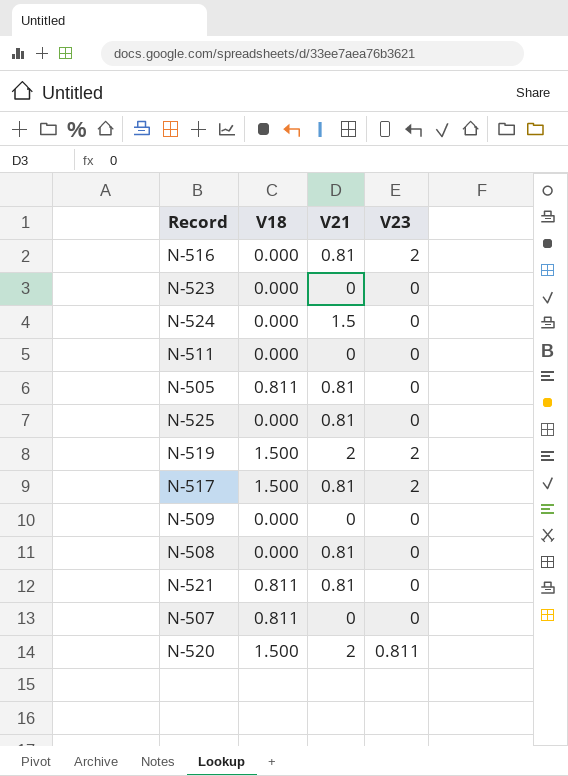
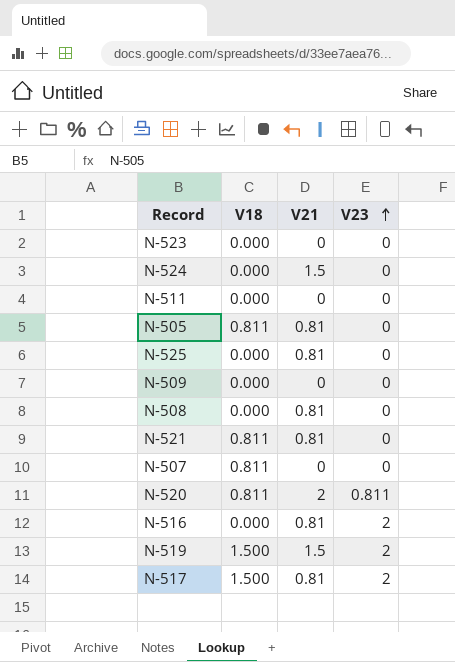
row order: none -> V23 ascending
N-520 | V18: 1.500 -> 0.811
N-519 | V21: 2 -> 1.5

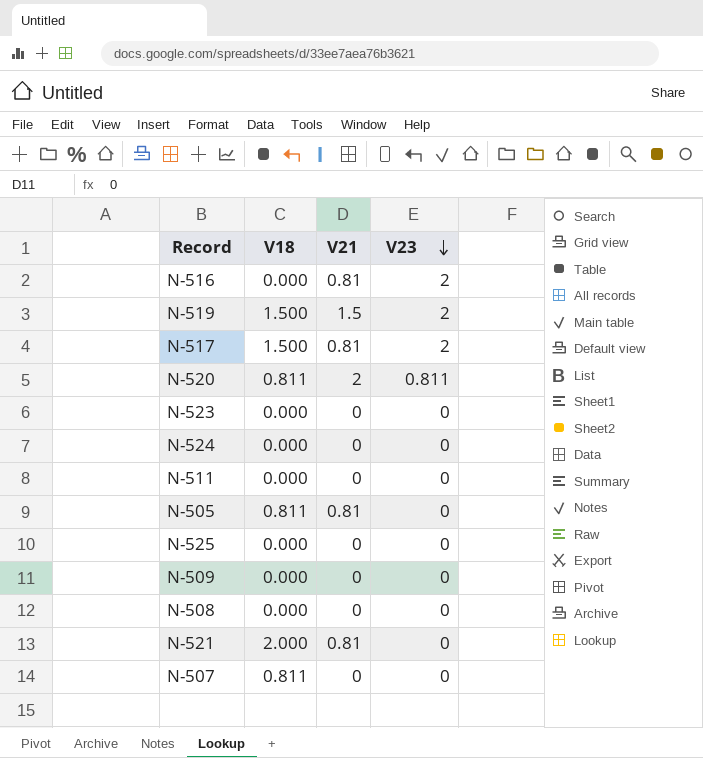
row order: V23 ascending -> V23 descending
N-524 | V21: 1.5 -> 0
N-525 | V21: 0.81 -> 0
N-508 | V21: 0.81 -> 0
N-521 | V18: 0.811 -> 2.000

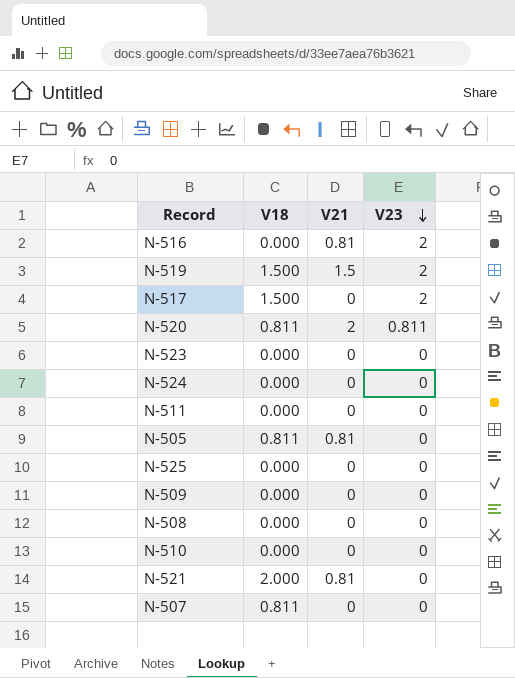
N-517 | V21: 0.81 -> 0
row N-510: none -> 0.000 | 0 | 0

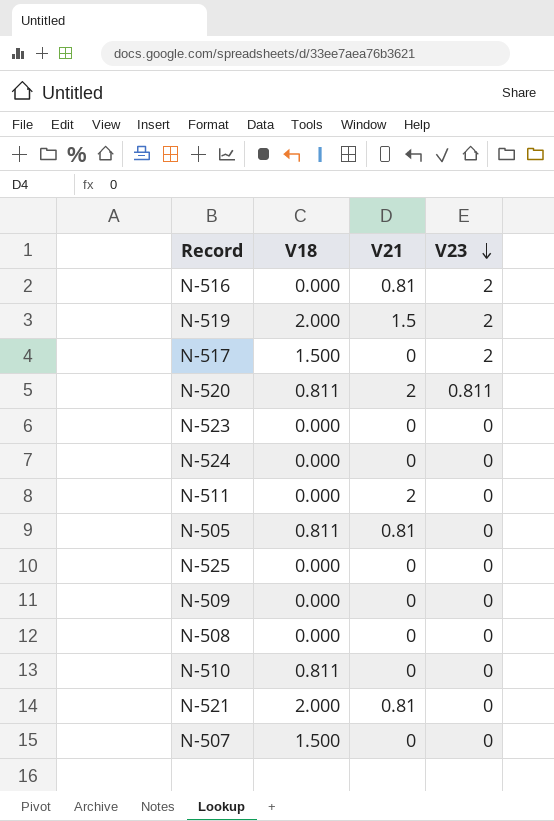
N-519 | V18: 1.500 -> 2.000
N-511 | V21: 0 -> 2
N-510 | V18: 0.000 -> 0.811
N-507 | V18: 0.811 -> 1.500

